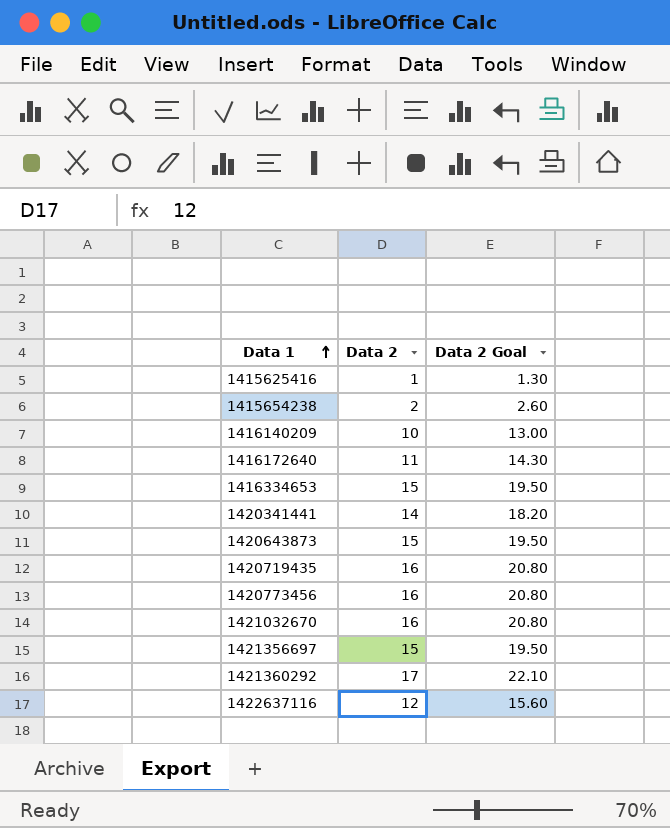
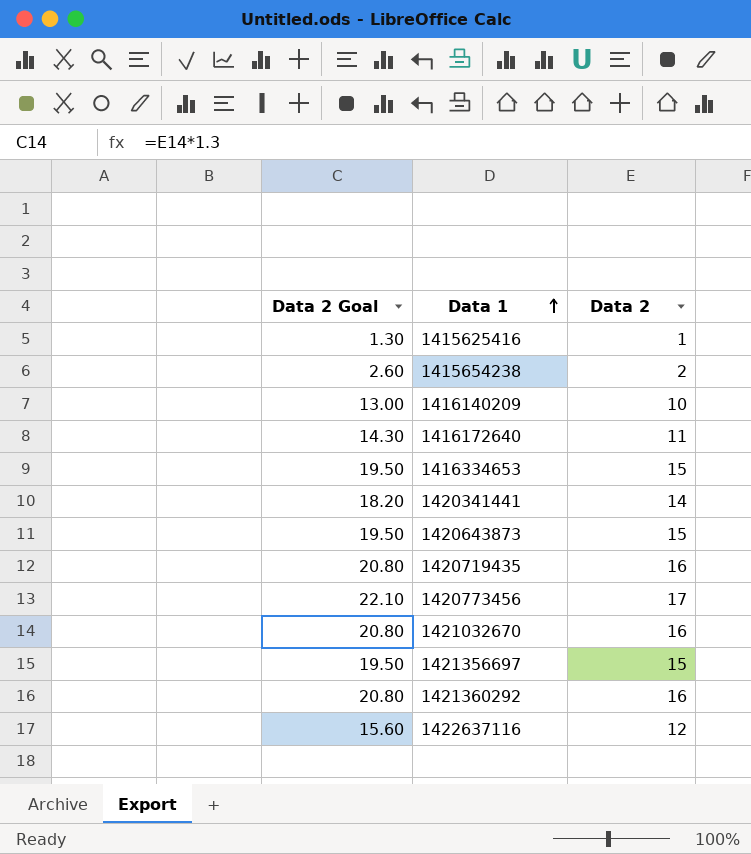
column Data 2 Goal | position: 3 -> 1
1420773456 | Data 2 Goal: 20.80 -> 22.10
1420773456 | Data 2: 16 -> 17
1421360292 | Data 2 Goal: 22.10 -> 20.80
1421360292 | Data 2: 17 -> 16

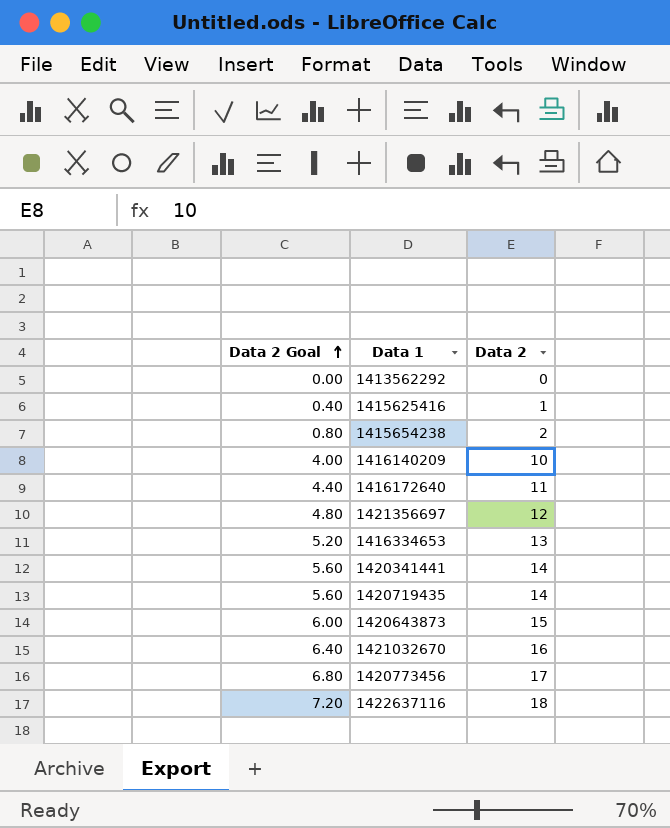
row order: Data 1 ascending -> Data 2 Goal ascending
column Data 2 Goal | formula: [Data 2] * 1.3 -> [Data 2] * 0.4
row 1421360292: 20.80 | 16 -> none
row 1413562292: none -> 0.00 | 0
1421356697 | Data 2: 15 -> 12
1416334653 | Data 2: 15 -> 13
1420719435 | Data 2: 16 -> 14
1422637116 | Data 2: 12 -> 18

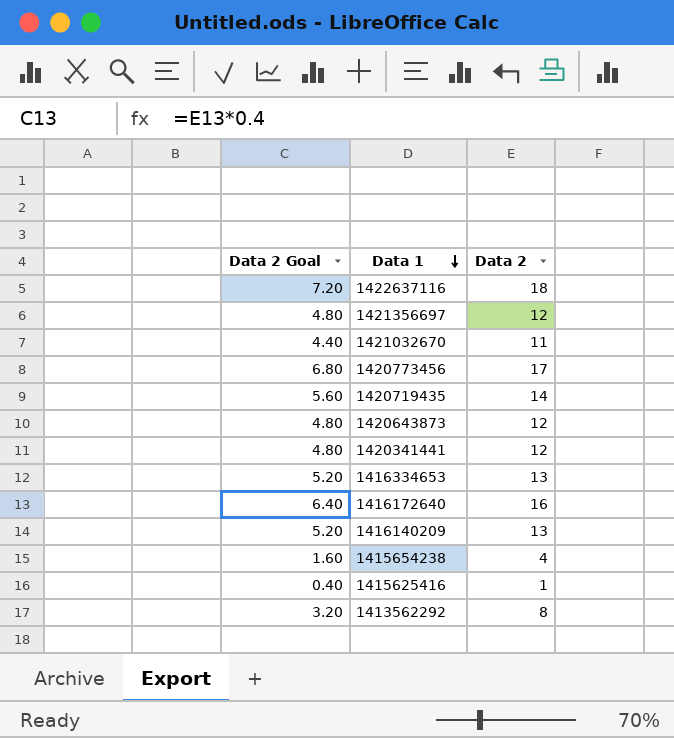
row order: Data 2 Goal ascending -> Data 1 descending
1421032670 | Data 2 Goal: 6.40 -> 4.40
1421032670 | Data 2: 16 -> 11
1420643873 | Data 2 Goal: 6.00 -> 4.80
1420643873 | Data 2: 15 -> 12
1420341441 | Data 2 Goal: 5.60 -> 4.80
1420341441 | Data 2: 14 -> 12
1416172640 | Data 2 Goal: 4.40 -> 6.40
1416172640 | Data 2: 11 -> 16
1416140209 | Data 2 Goal: 4.00 -> 5.20
1416140209 | Data 2: 10 -> 13
1415654238 | Data 2 Goal: 0.80 -> 1.60
1415654238 | Data 2: 2 -> 4
1413562292 | Data 2 Goal: 0.00 -> 3.20
1413562292 | Data 2: 0 -> 8

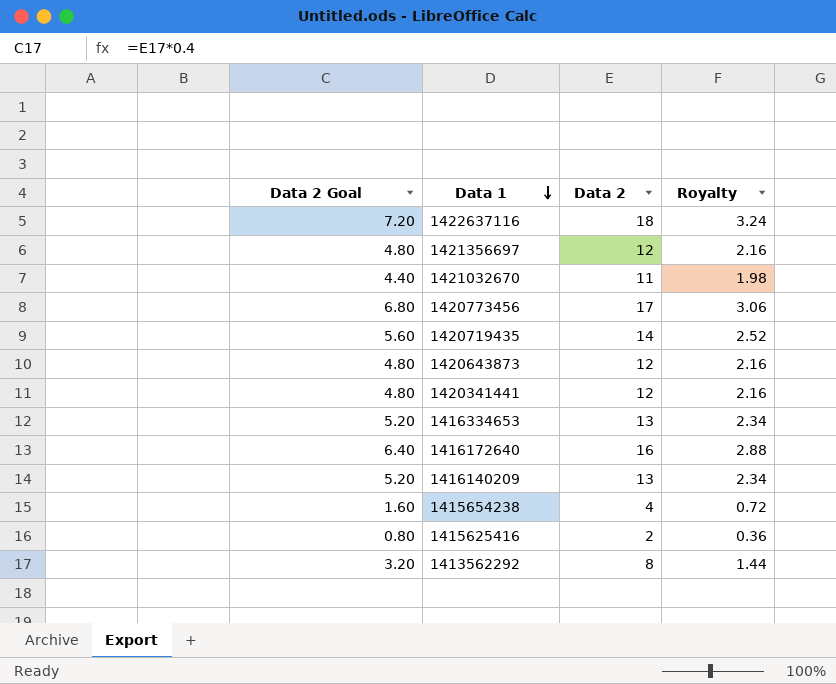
column Royalty | formula: none -> [Data 2] * 0.18
1415625416 | Data 2 Goal: 0.40 -> 0.80
1415625416 | Data 2: 1 -> 2

